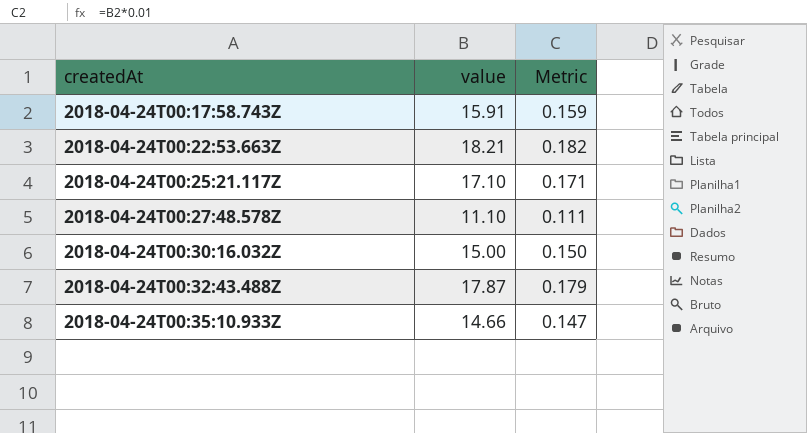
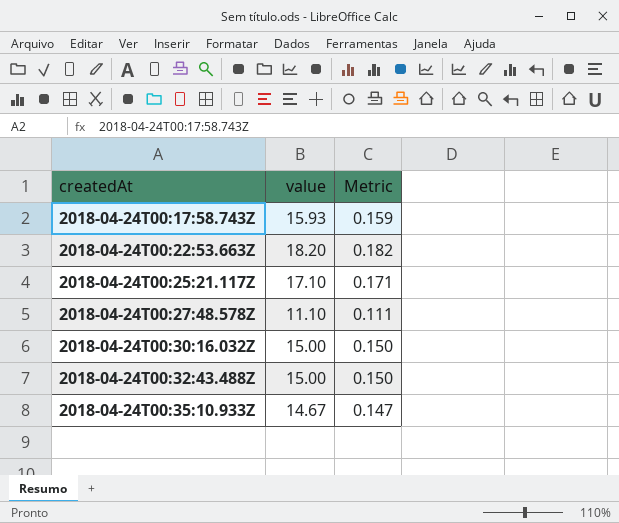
2018-04-24T00:17:58.743Z | value: 15.91 -> 15.93
2018-04-24T00:22:53.663Z | value: 18.21 -> 18.20
2018-04-24T00:32:43.488Z | value: 17.87 -> 15.00
2018-04-24T00:32:43.488Z | Metric: 0.179 -> 0.150
2018-04-24T00:35:10.933Z | value: 14.66 -> 14.67

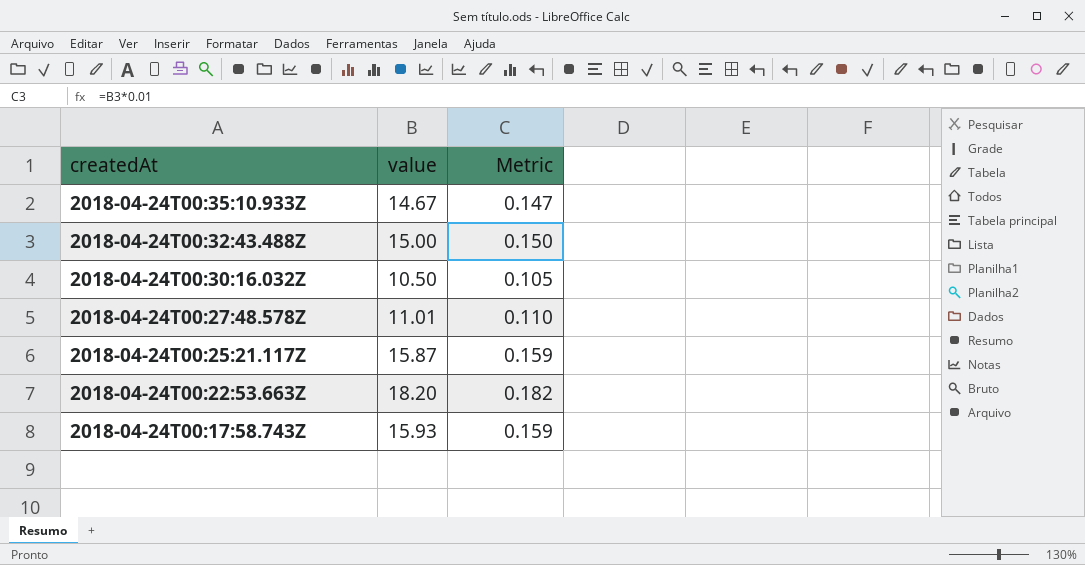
row order: createdAt ascending -> createdAt descending
2018-04-24T00:30:16.032Z | value: 15.00 -> 10.50
2018-04-24T00:30:16.032Z | Metric: 0.150 -> 0.105
2018-04-24T00:27:48.578Z | value: 11.10 -> 11.01
2018-04-24T00:27:48.578Z | Metric: 0.111 -> 0.110
2018-04-24T00:25:21.117Z | value: 17.10 -> 15.87
2018-04-24T00:25:21.117Z | Metric: 0.171 -> 0.159

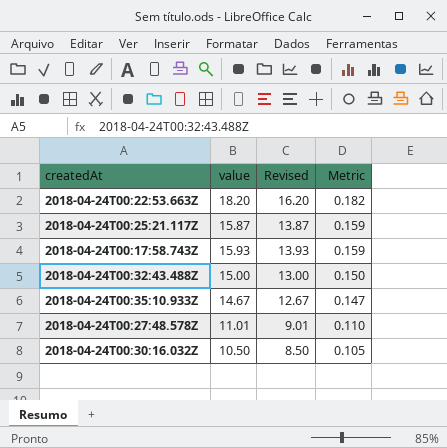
row order: createdAt descending -> Metric descending
column Revised | formula: none -> [value] - 2

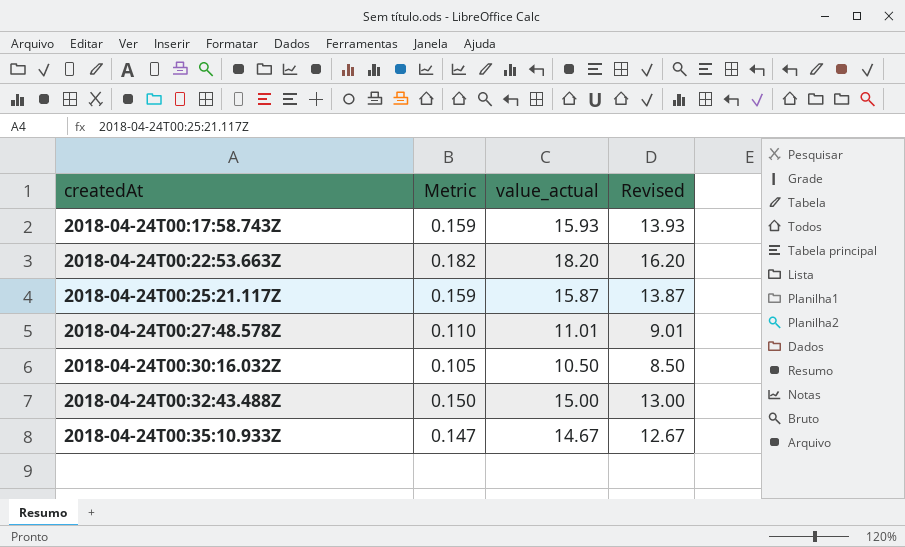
row order: Metric descending -> createdAt ascending
column Metric | position: 4 -> 2
column name: value -> value_actual

